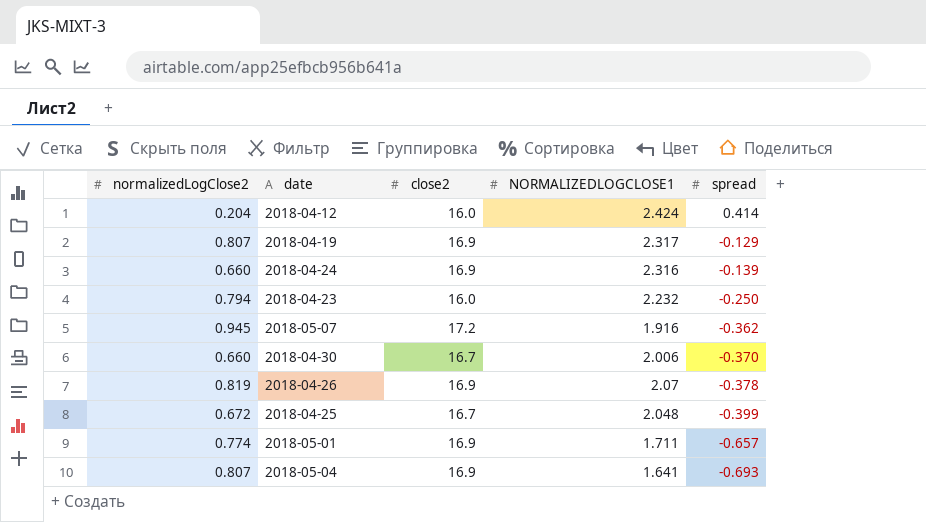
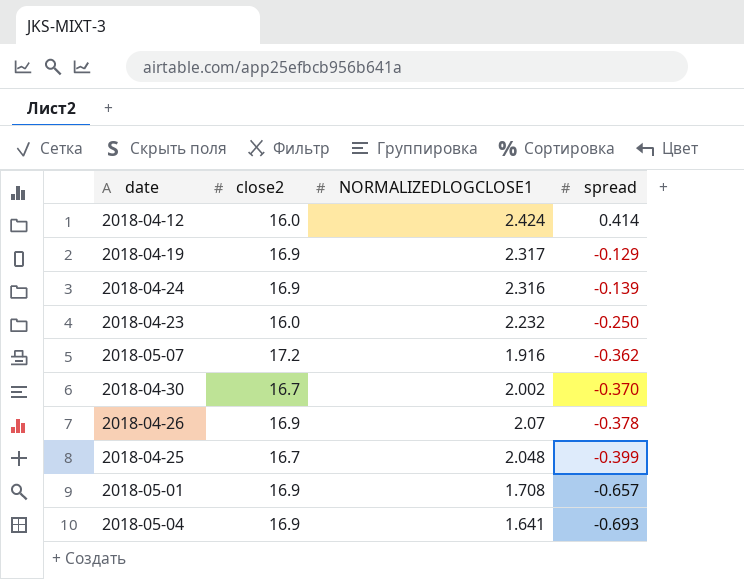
column normalizedLogClose2 | position: 1 -> none
2018-04-30 | NORMALIZEDLOGCLOSE1: 2.006 -> 2.002
2018-05-01 | NORMALIZEDLOGCLOSE1: 1.711 -> 1.708

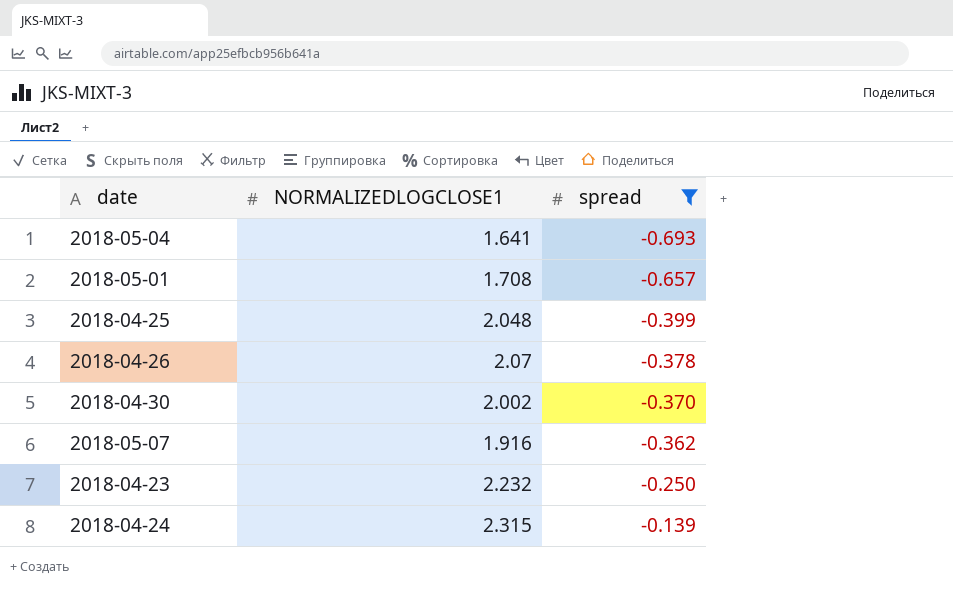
filter: none -> spread <= -0.139
row order: spread descending -> spread ascending
column close2 | position: 2 -> none
2018-04-24 | NORMALIZEDLOGCLOSE1: 2.316 -> 2.315

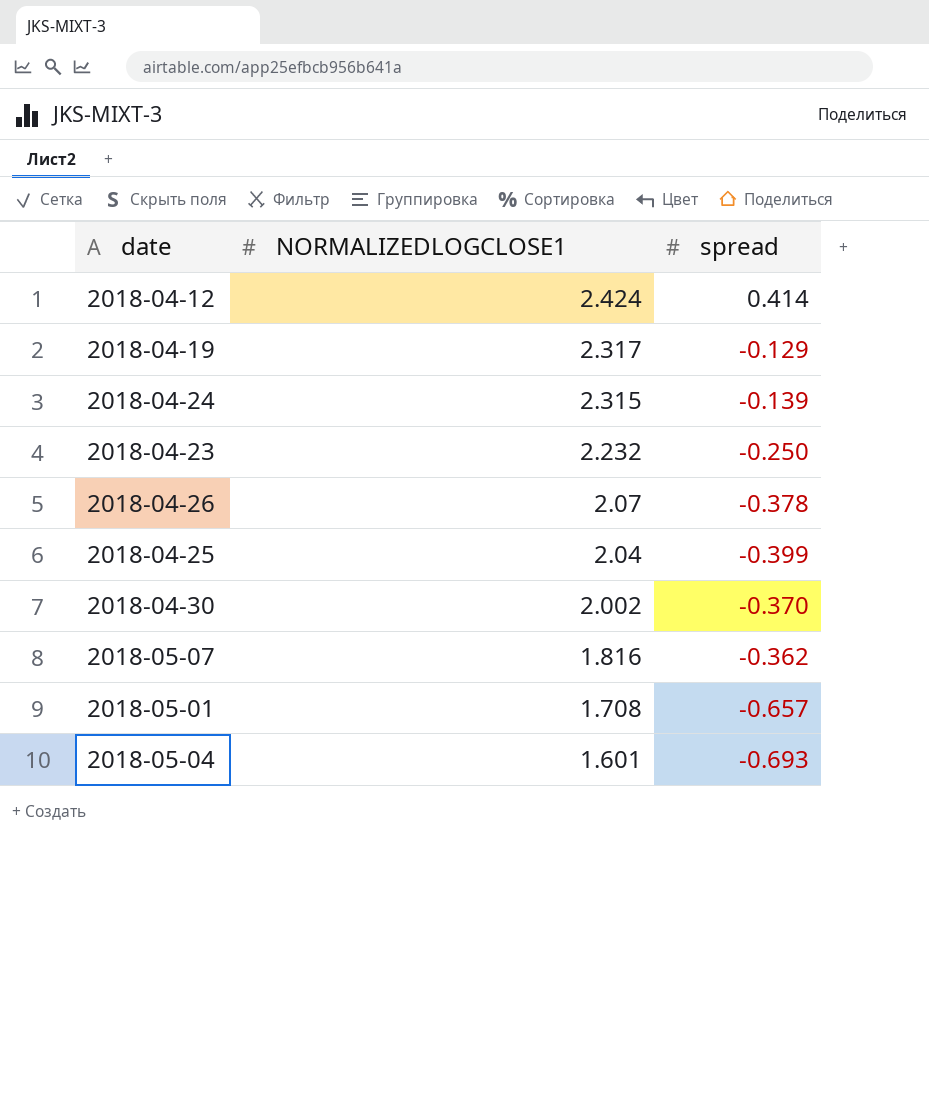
filter: spread <= -0.139 -> none
row order: spread ascending -> NORMALIZEDLOGCLOSE1 descending
2018-04-25 | NORMALIZEDLOGCLOSE1: 2.048 -> 2.04
2018-05-07 | NORMALIZEDLOGCLOSE1: 1.916 -> 1.816
2018-05-04 | NORMALIZEDLOGCLOSE1: 1.641 -> 1.601

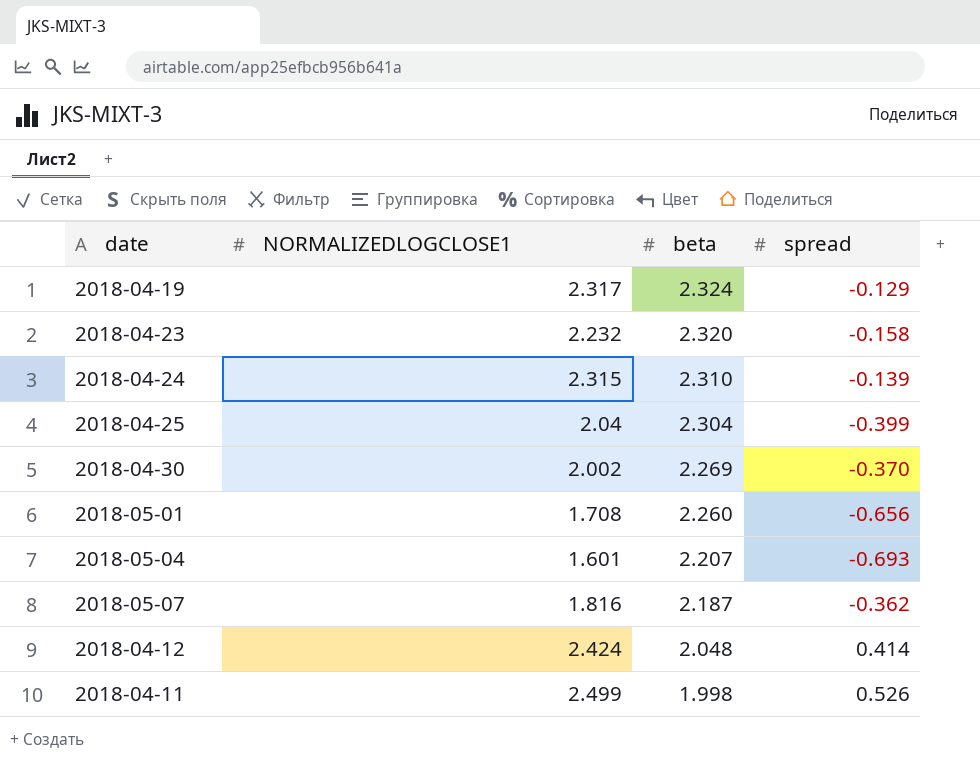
row order: NORMALIZEDLOGCLOSE1 descending -> beta descending
column beta | position: none -> 3
row 2018-04-26: 2.07 | -0.378 -> none
2018-04-23 | spread: -0.250 -> -0.158
2018-05-01 | spread: -0.657 -> -0.656
row 2018-04-11: none -> 2.499 | 1.998 | 0.526

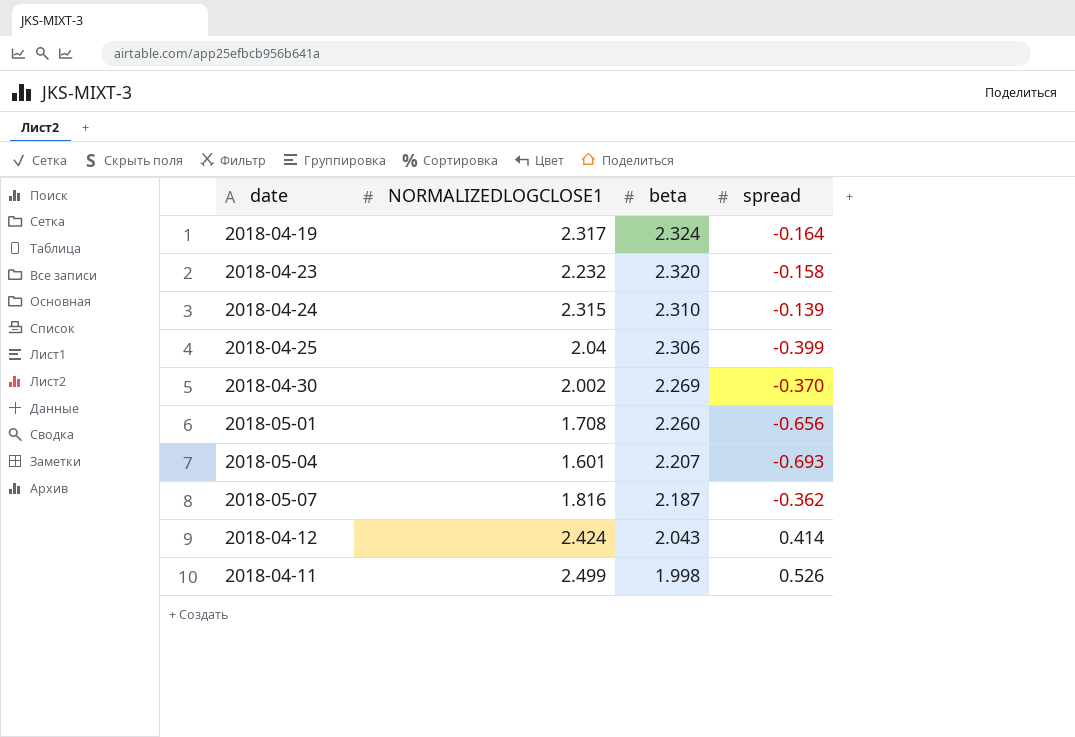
2018-04-19 | spread: -0.129 -> -0.164
2018-04-25 | beta: 2.304 -> 2.306
2018-04-12 | beta: 2.048 -> 2.043

